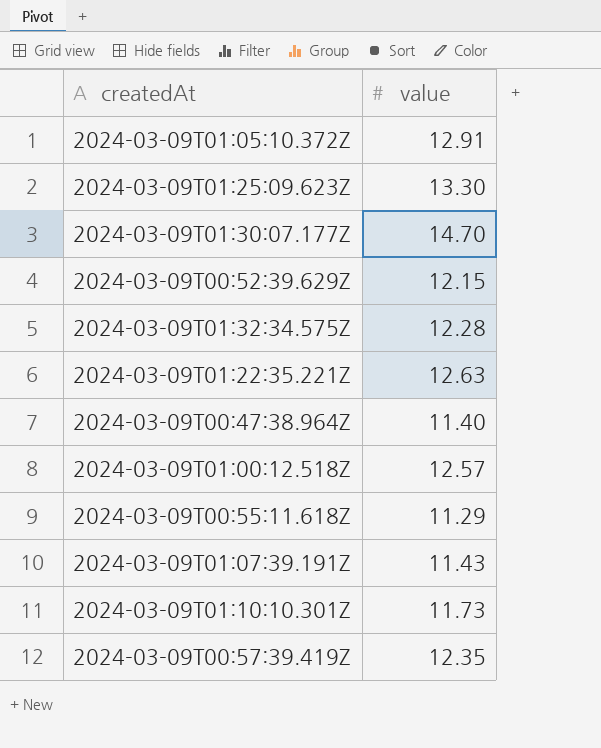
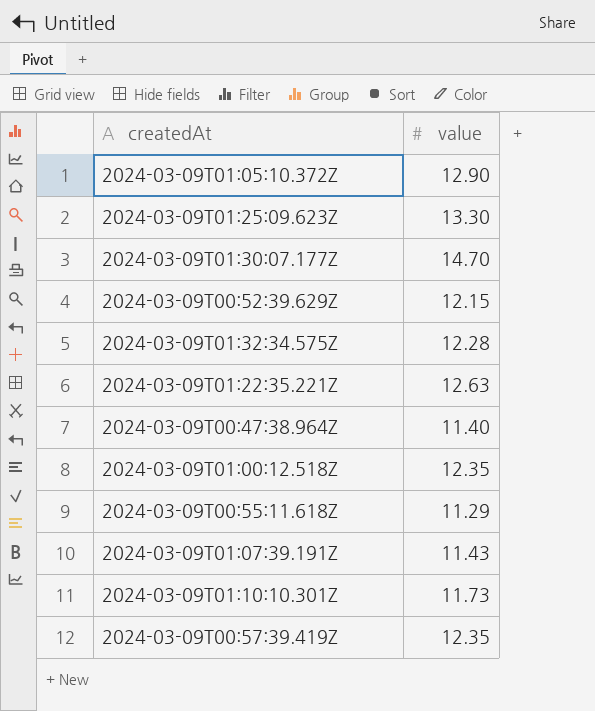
2024-03-09T01:05:10.372Z | value: 12.91 -> 12.90
2024-03-09T01:00:12.518Z | value: 12.57 -> 12.35

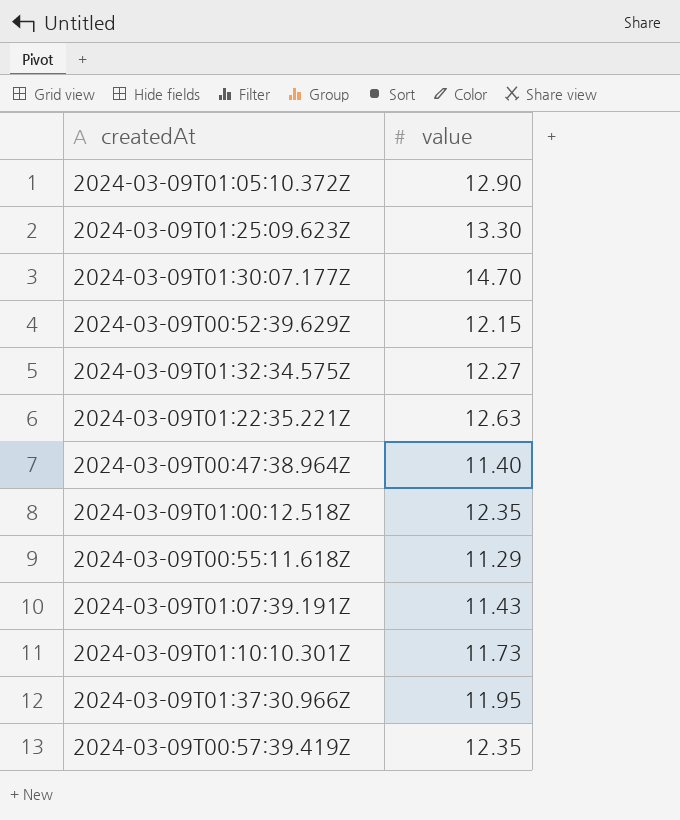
2024-03-09T01:32:34.575Z | value: 12.28 -> 12.27
row 2024-03-09T01:37:30.966Z: none -> 11.95

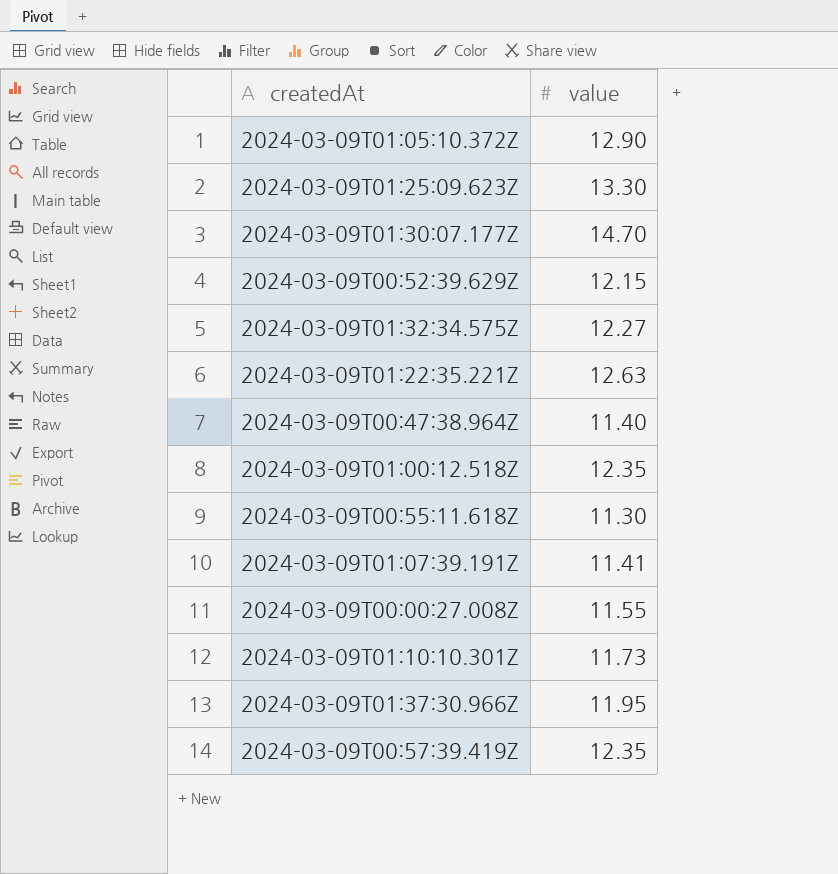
2024-03-09T00:55:11.618Z | value: 11.29 -> 11.30
2024-03-09T01:07:39.191Z | value: 11.43 -> 11.41
row 2024-03-09T00:00:27.008Z: none -> 11.55

